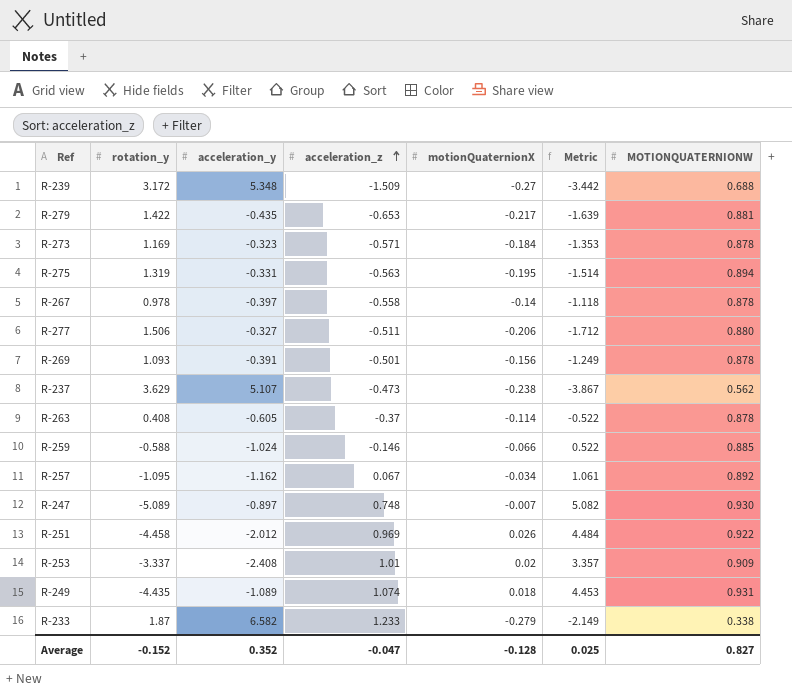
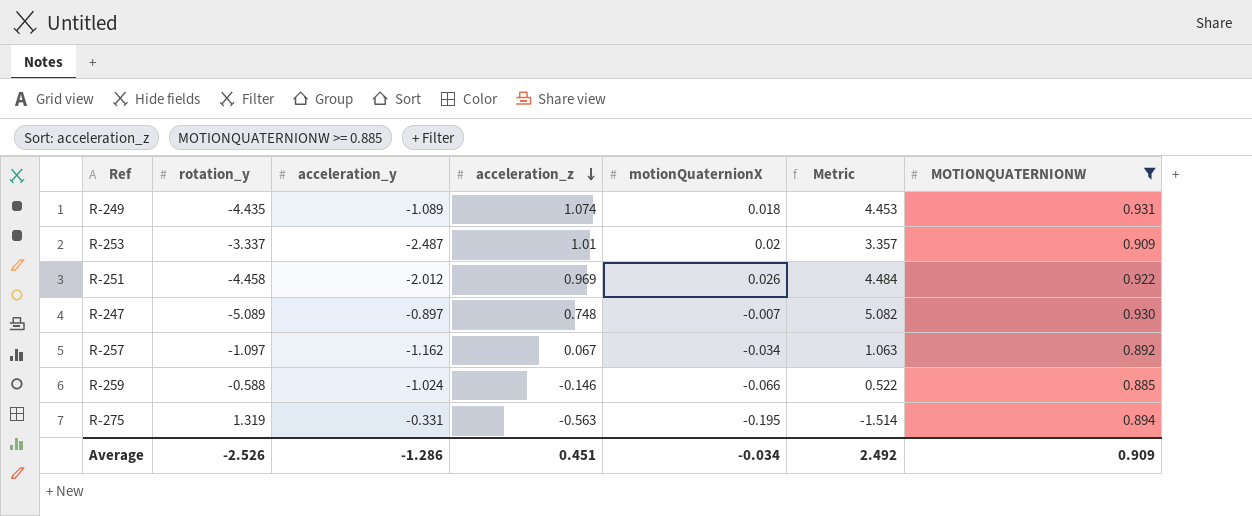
filter: none -> MOTIONQUATERNIONW >= 0.885
row order: acceleration_z ascending -> acceleration_z descending
R-253 | acceleration_y: -2.408 -> -2.487
R-257 | rotation_y: -1.095 -> -1.097
R-257 | Metric: 1.061 -> 1.063
Average | rotation_y: -0.152 -> -2.526
Average | acceleration_y: 0.352 -> -1.286
Average | acceleration_z: -0.047 -> 0.451
Average | motionQuaternionX: -0.128 -> -0.034
Average | Metric: 0.025 -> 2.492
Average | MOTIONQUATERNIONW: 0.827 -> 0.909

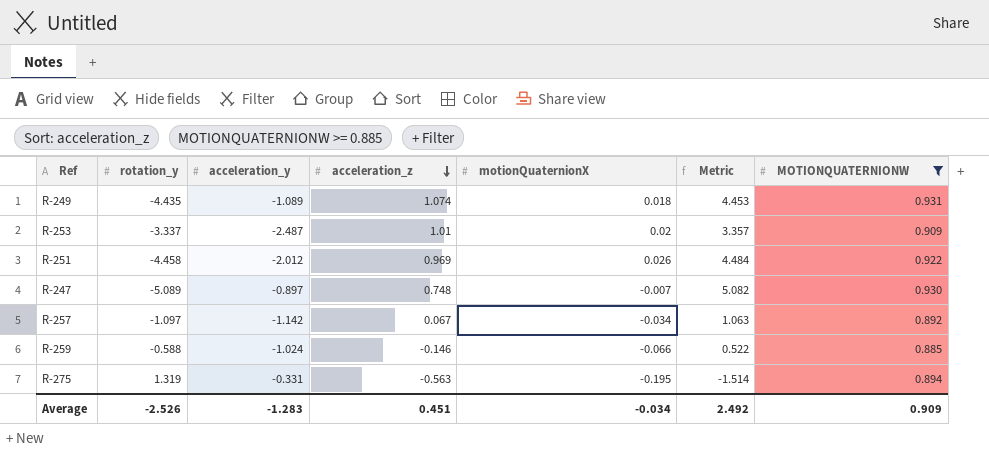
R-257 | acceleration_y: -1.162 -> -1.142
Average | acceleration_y: -1.286 -> -1.283

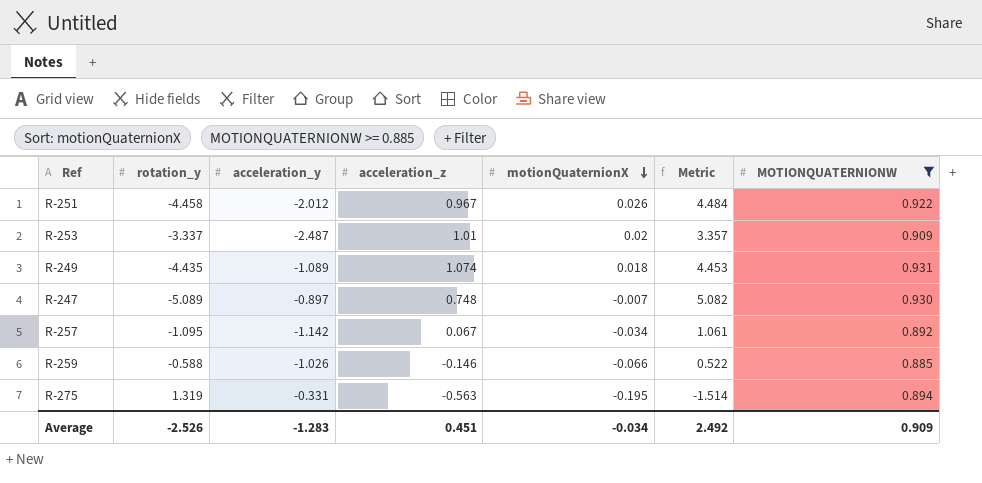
row order: acceleration_z descending -> motionQuaternionX descending
R-251 | acceleration_z: 0.969 -> 0.967
R-257 | rotation_y: -1.097 -> -1.095
R-257 | Metric: 1.063 -> 1.061
R-259 | acceleration_y: -1.024 -> -1.026

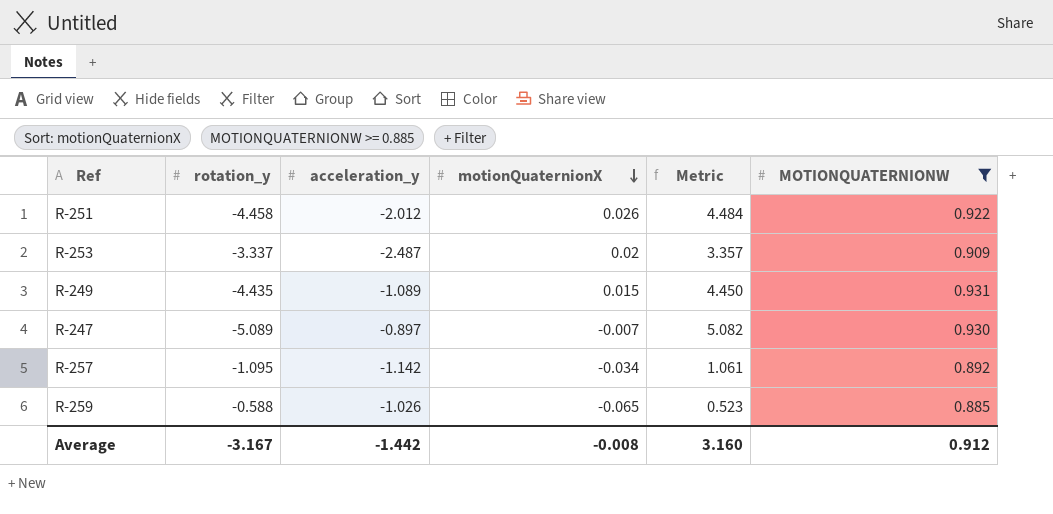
column acceleration_z | position: 4 -> none
row R-275: 1.319 | -0.331 | -0.563 | -0.195 | -1.514 | 0.894 -> none
R-249 | motionQuaternionX: 0.018 -> 0.015
R-249 | Metric: 4.453 -> 4.450
R-259 | motionQuaternionX: -0.066 -> -0.065
R-259 | Metric: 0.522 -> 0.523
Average | rotation_y: -2.526 -> -3.167
Average | acceleration_y: -1.283 -> -1.442
Average | motionQuaternionX: -0.034 -> -0.008
Average | Metric: 2.492 -> 3.160
Average | MOTIONQUATERNIONW: 0.909 -> 0.912

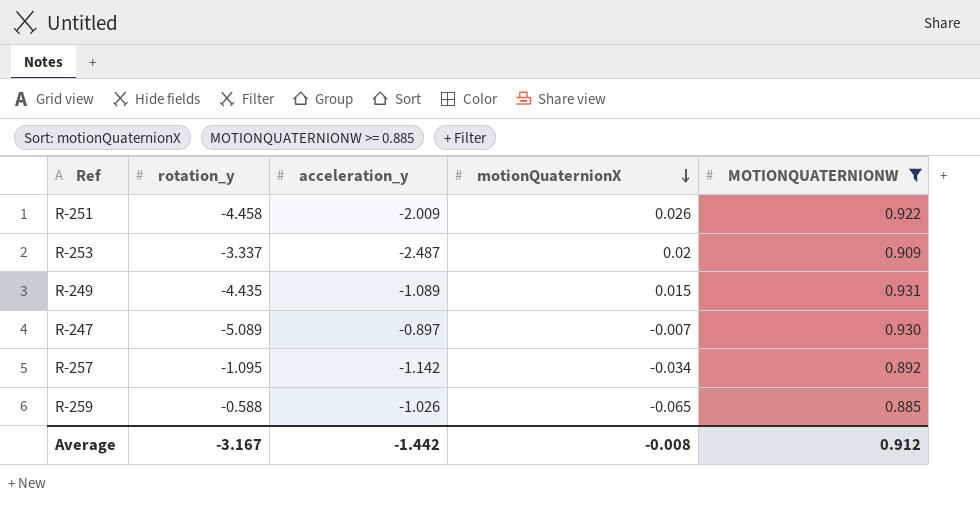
column Metric | formula: [motionQuaternionX] - [rotation_y] -> none
R-251 | acceleration_y: -2.012 -> -2.009

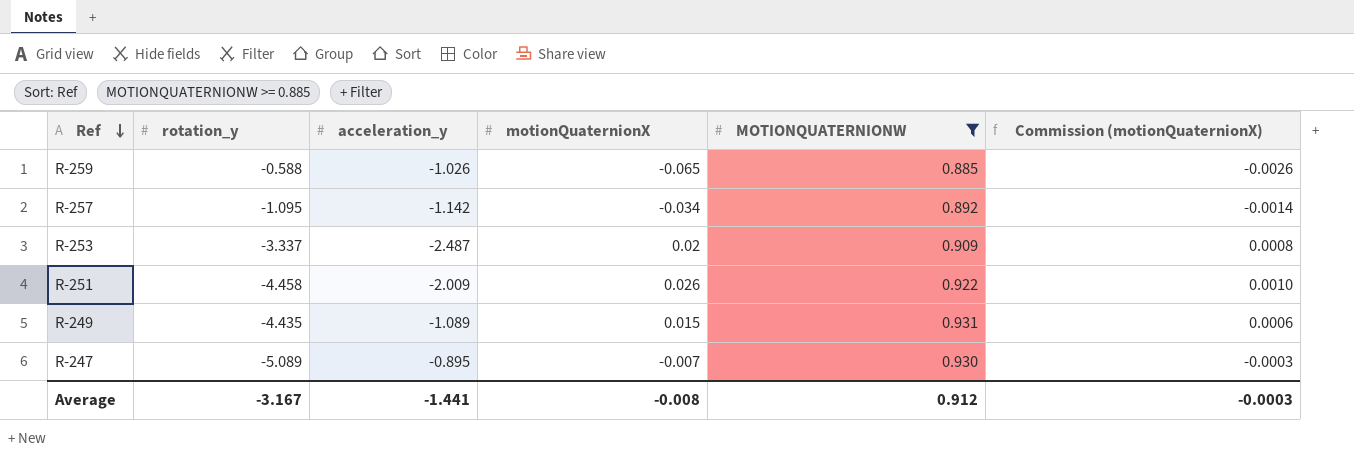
row order: motionQuaternionX descending -> Ref descending
column Commission (motionQuaternionX) | formula: none -> [motionQuaternionX] * 0.04
R-247 | acceleration_y: -0.897 -> -0.895
Average | acceleration_y: -1.442 -> -1.441

